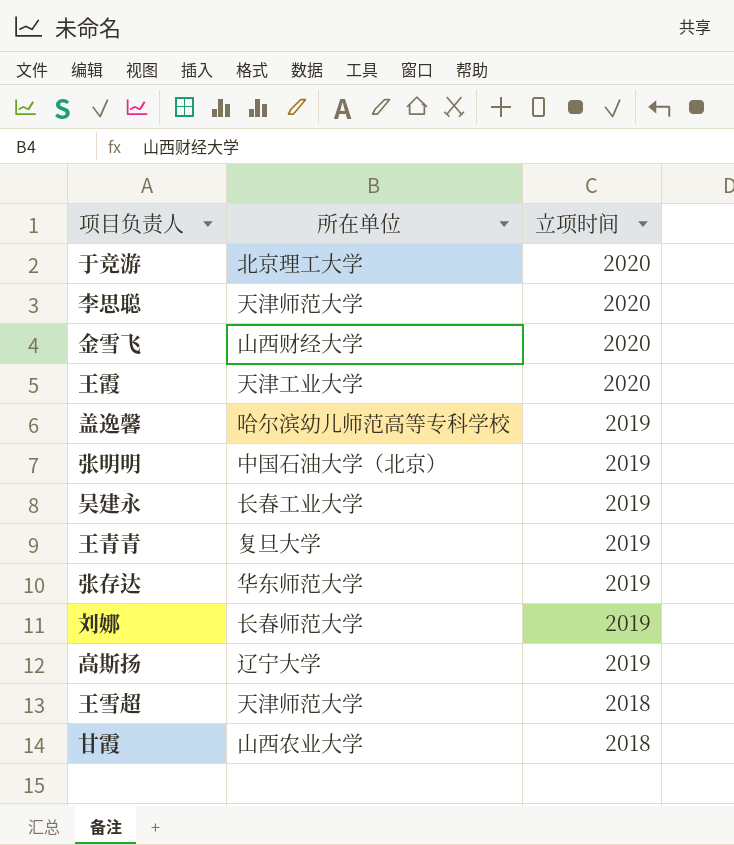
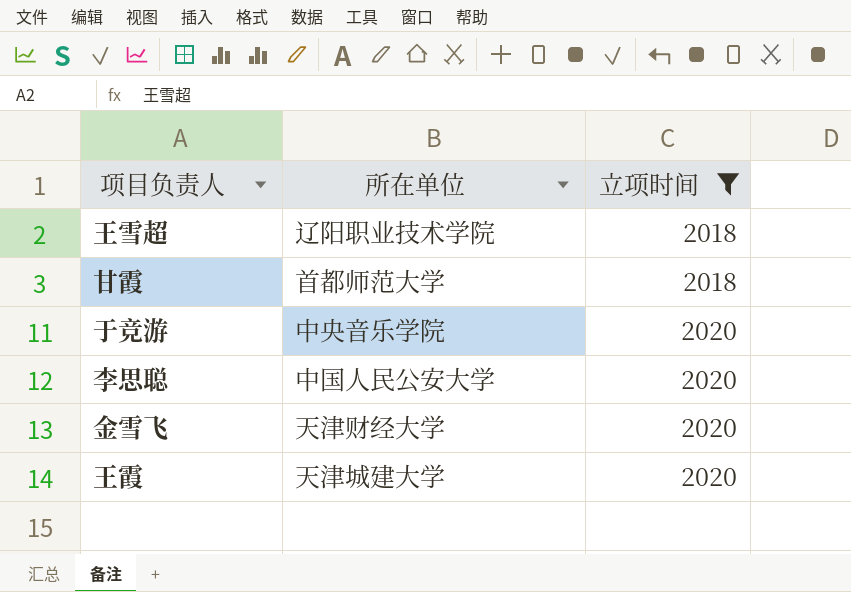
filter: none -> 立项时间 != 2019
row order: 立项时间 descending -> 立项时间 ascending
王雪超 | 所在单位: 天津师范大学 -> 辽阳职业技术学院
甘霞 | 所在单位: 山西农业大学 -> 首都师范大学
于竞游 | 所在单位: 北京理工大学 -> 中央音乐学院
李思聪 | 所在单位: 天津师范大学 -> 中国人民公安大学
金雪飞 | 所在单位: 山西财经大学 -> 天津财经大学
王霞 | 所在单位: 天津工业大学 -> 天津城建大学

